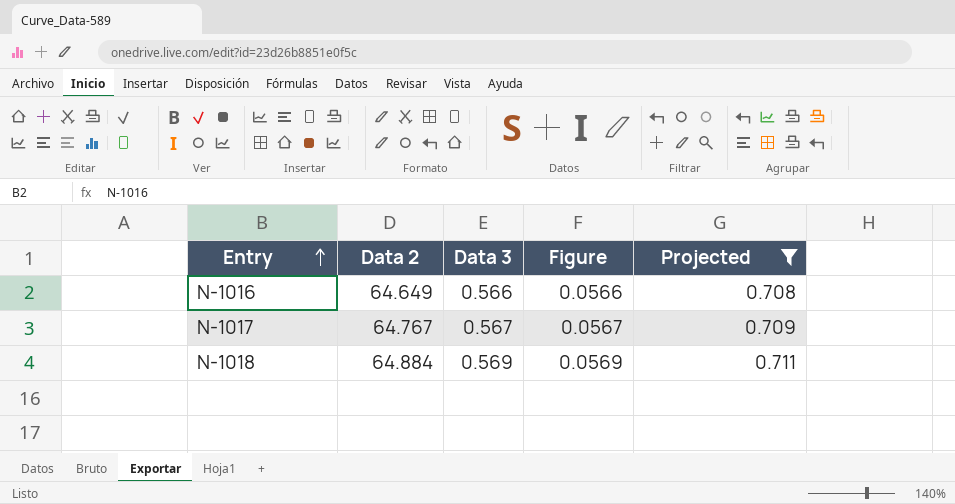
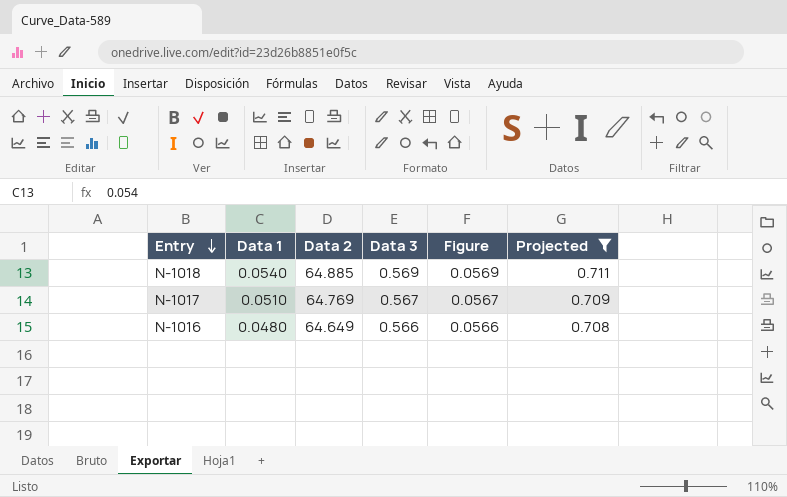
row order: Entry ascending -> Entry descending
column Data 1 | position: none -> 2
N-1018 | Data 2: 64.884 -> 64.885
N-1017 | Data 2: 64.767 -> 64.769

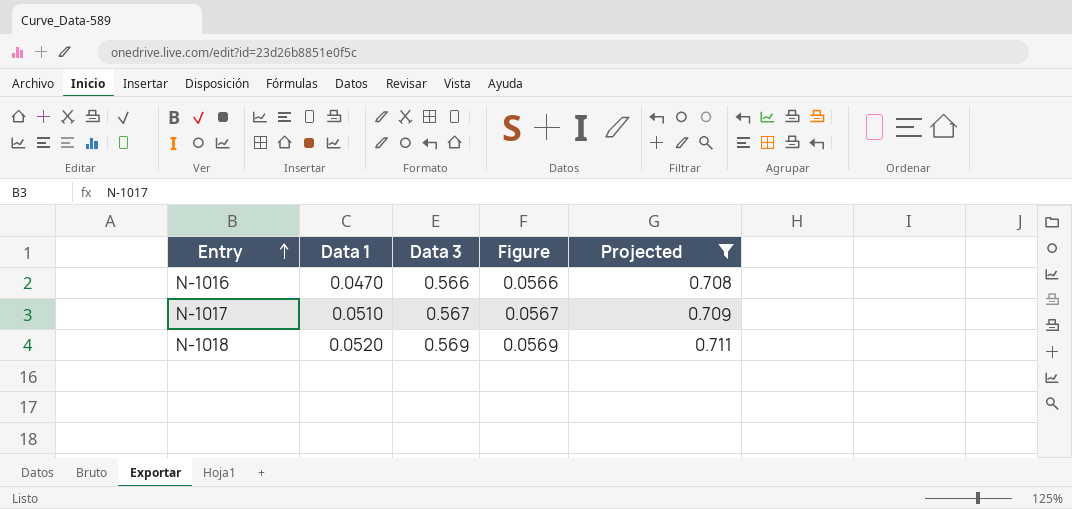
row order: Entry descending -> Entry ascending
column Data 2 | position: 3 -> none
N-1016 | Data 1: 0.0480 -> 0.0470
N-1018 | Data 1: 0.0540 -> 0.0520

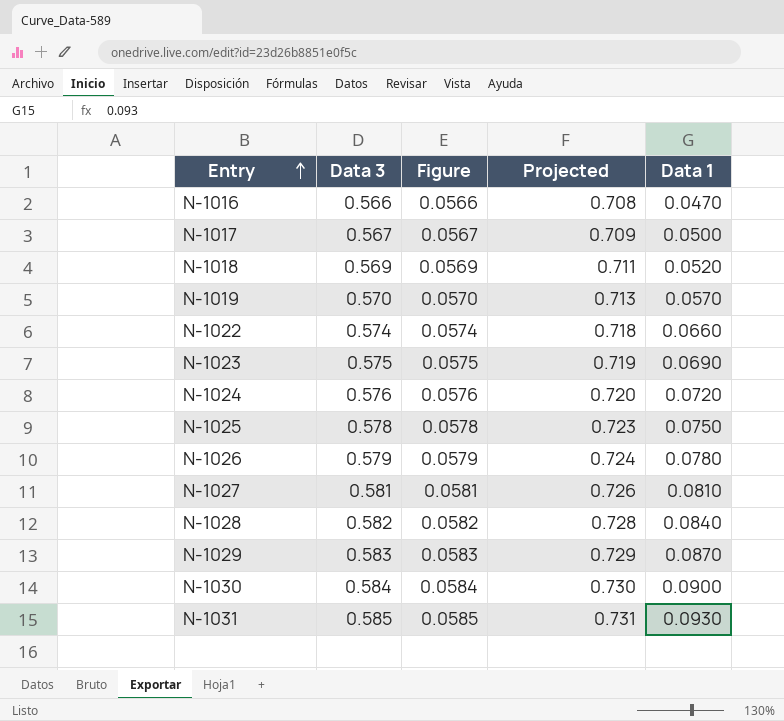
filter: Projected <= 0.711 -> none
column Data 1 | position: 2 -> 5
N-1017 | Data 1: 0.0510 -> 0.0500

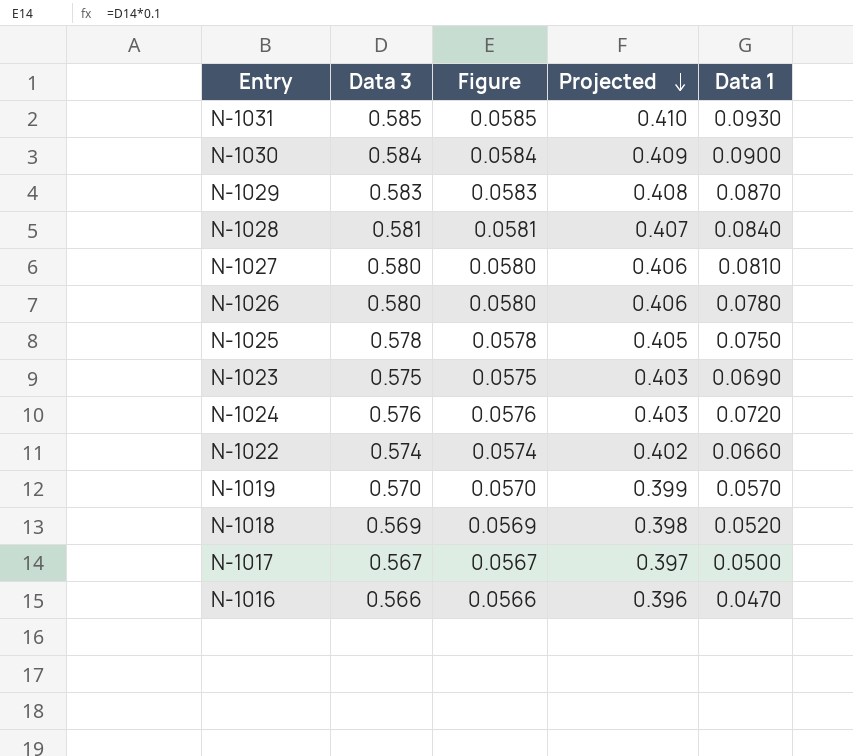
row order: Entry ascending -> Projected descending
column Projected | formula: [Data 3] * 1.25 -> [Data 3] * 0.7
N-1028 | Data 3: 0.582 -> 0.581
N-1028 | Figure: 0.0582 -> 0.0581
N-1027 | Data 3: 0.581 -> 0.580
N-1027 | Figure: 0.0581 -> 0.0580
N-1026 | Data 3: 0.579 -> 0.580
N-1026 | Figure: 0.0579 -> 0.0580

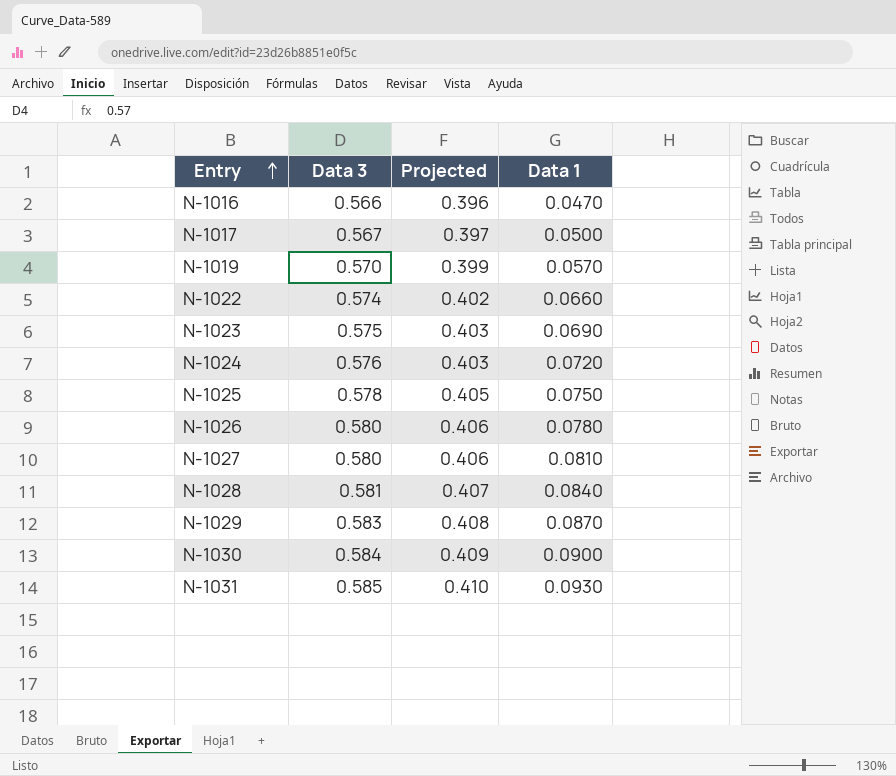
row order: Projected descending -> Entry ascending
column Figure | formula: [Data 3] * 0.1 -> none
row N-1018: 0.569 | 0.0569 | 0.398 | 0.0520 -> none

